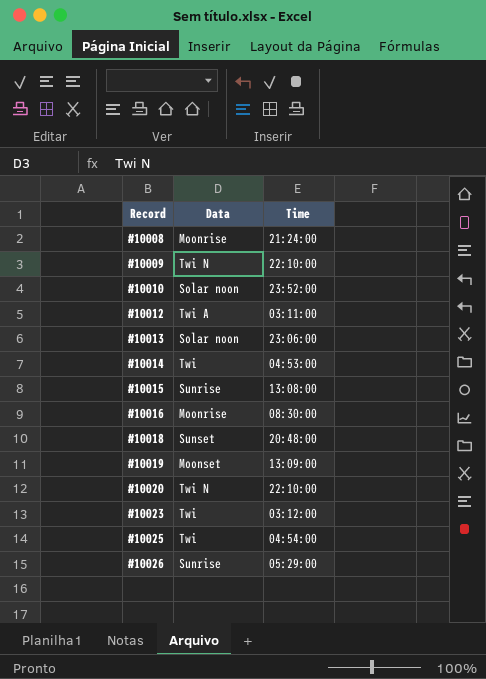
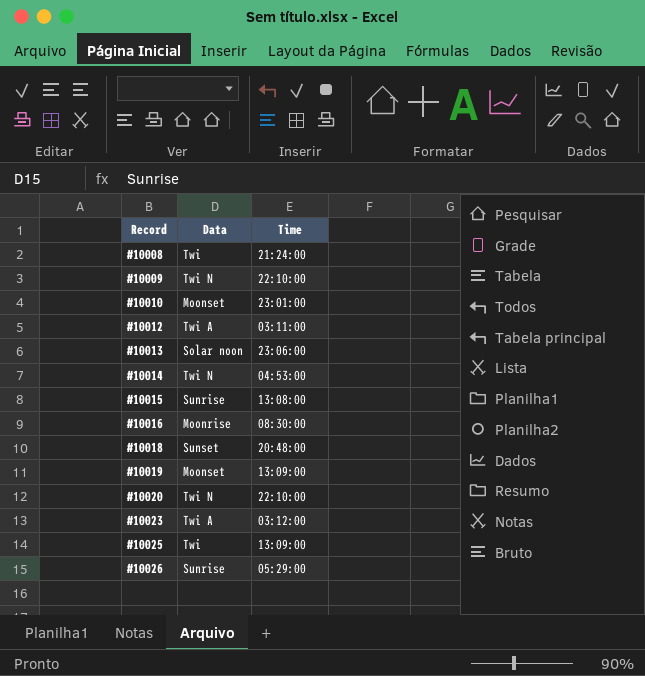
#10008 | Data: Moonrise -> Twi
#10010 | Data: Solar noon -> Moonset
#10010 | Time: 23:52:00 -> 23:01:00
#10014 | Data: Twi -> Twi N
#10023 | Data: Twi -> Twi A
#10025 | Time: 04:54:00 -> 13:09:00

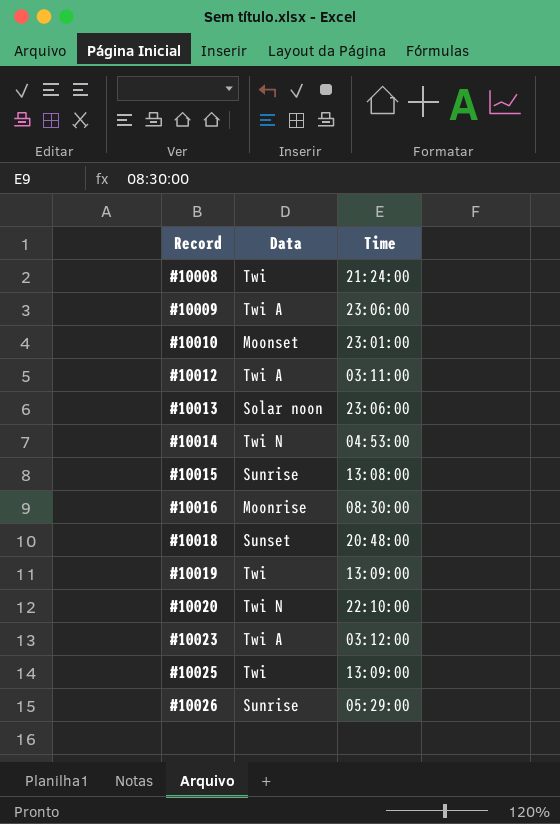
#10009 | Data: Twi N -> Twi A
#10009 | Time: 22:10:00 -> 23:06:00
#10019 | Data: Moonset -> Twi

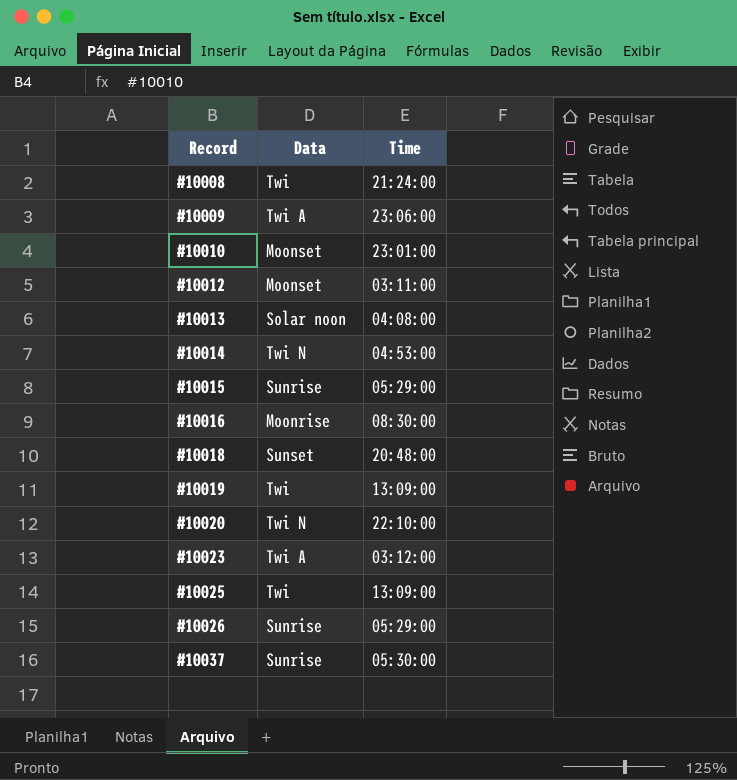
#10012 | Data: Twi A -> Moonset
#10013 | Time: 23:06:00 -> 04:08:00
#10015 | Time: 13:08:00 -> 05:29:00
row #10037: none -> Sunrise | 05:30:00

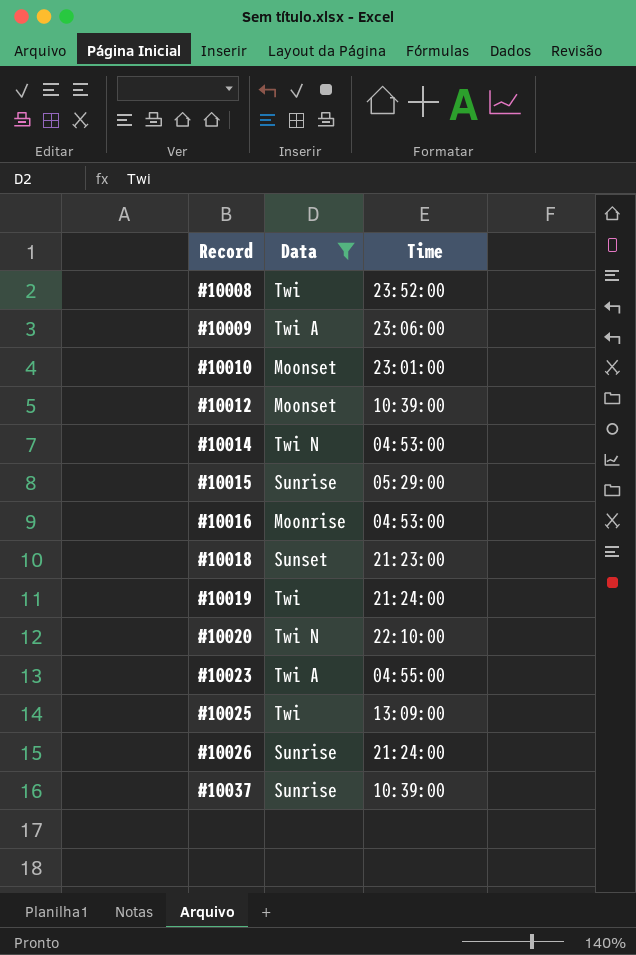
filter: none -> Data != Solar noon
#10008 | Time: 21:24:00 -> 23:52:00
#10012 | Time: 03:11:00 -> 10:39:00
#10016 | Time: 08:30:00 -> 04:53:00
#10018 | Time: 20:48:00 -> 21:23:00
#10019 | Time: 13:09:00 -> 21:24:00
#10023 | Time: 03:12:00 -> 04:55:00
#10026 | Time: 05:29:00 -> 21:24:00
#10037 | Time: 05:30:00 -> 10:39:00

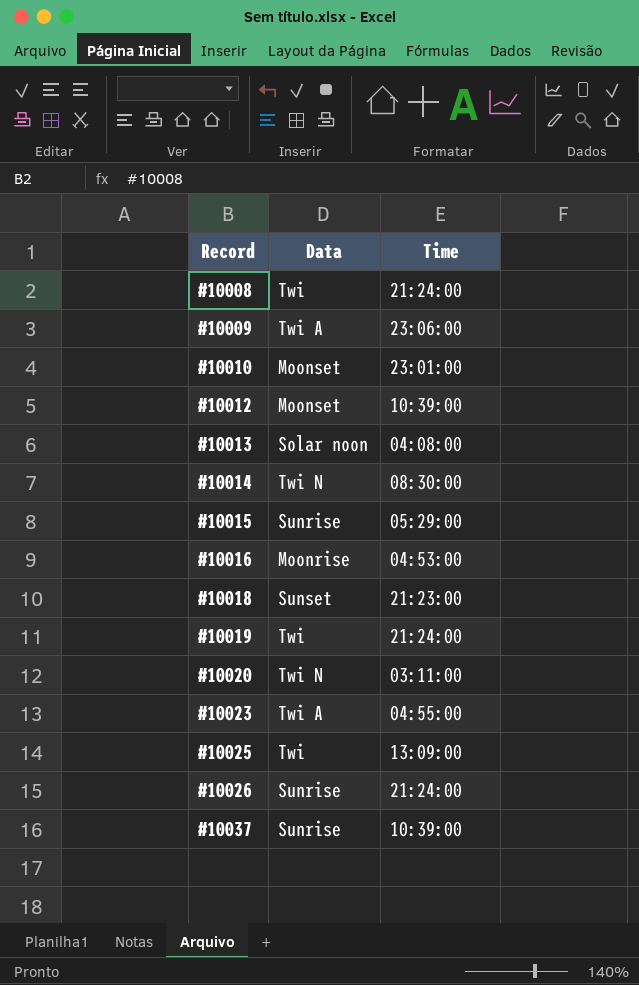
filter: Data != Solar noon -> none
#10008 | Time: 23:52:00 -> 21:24:00
#10014 | Time: 04:53:00 -> 08:30:00
#10020 | Time: 22:10:00 -> 03:11:00

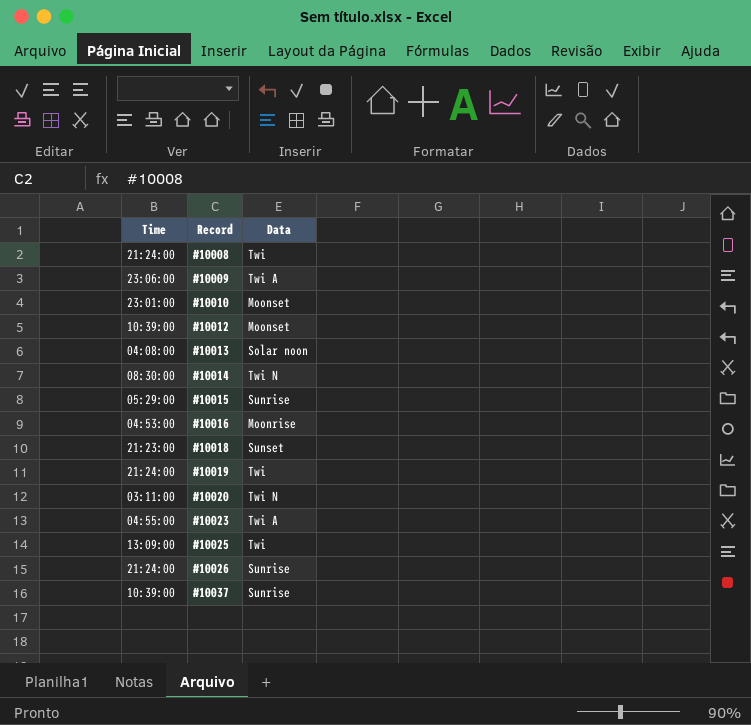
column Time | position: 3 -> 1

